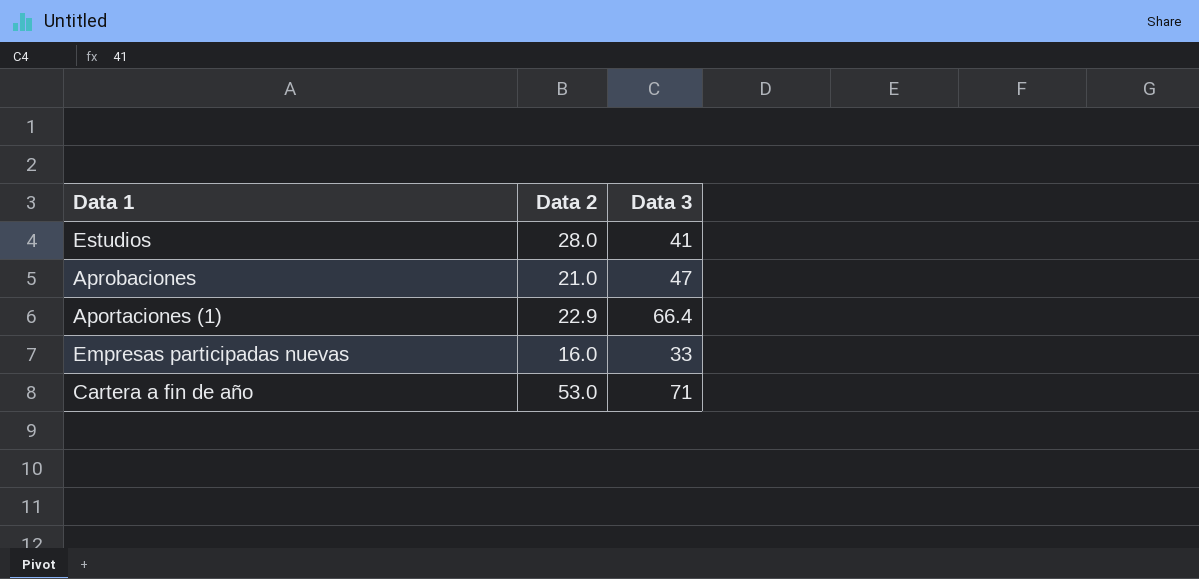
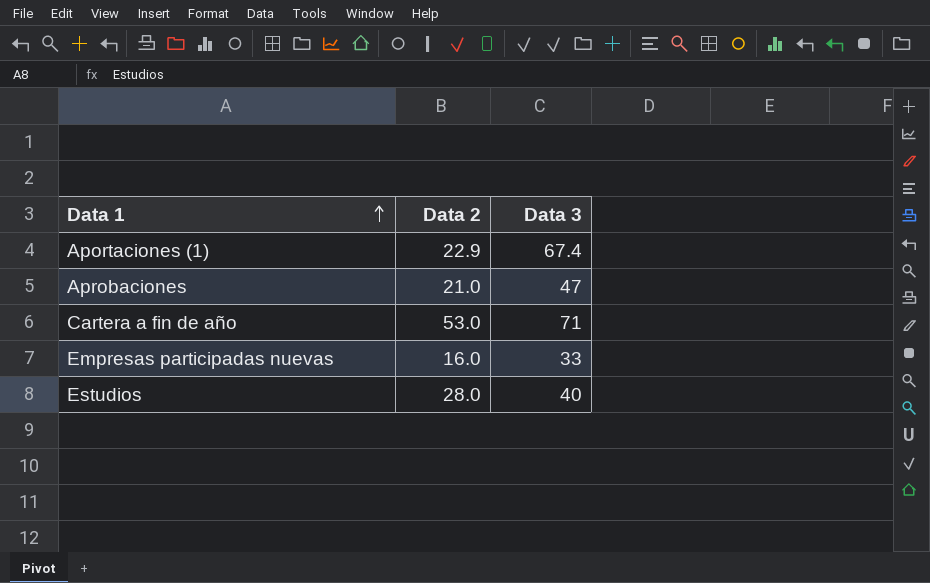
row order: none -> Data 1 ascending
Aportaciones (1) | Data 3: 66.4 -> 67.4
Estudios | Data 3: 41 -> 40

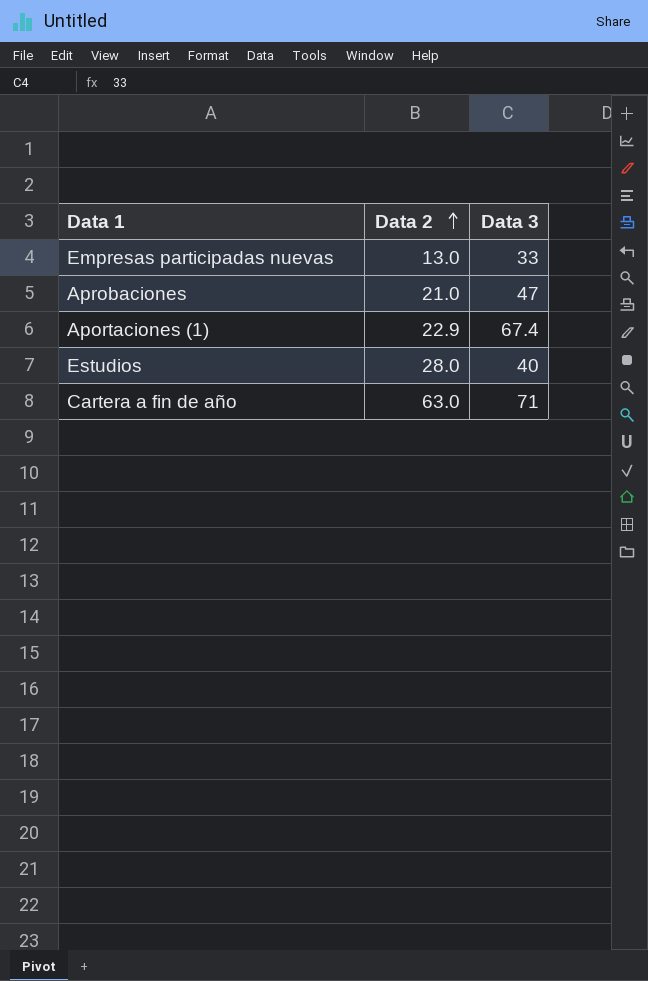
row order: Data 1 ascending -> Data 2 ascending
Empresas participadas nuevas | Data 2: 16.0 -> 13.0
Cartera a fin de año | Data 2: 53.0 -> 63.0

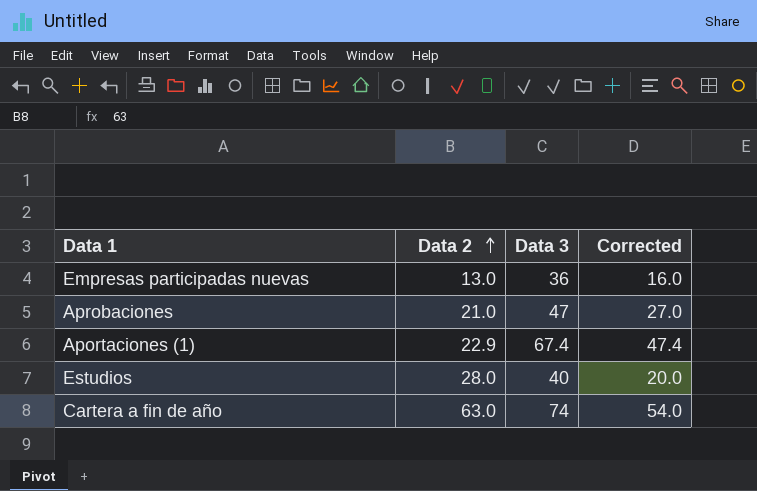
column Corrected | formula: none -> [Data 3] - 20
Empresas participadas nuevas | Data 3: 33 -> 36
Cartera a fin de año | Data 3: 71 -> 74

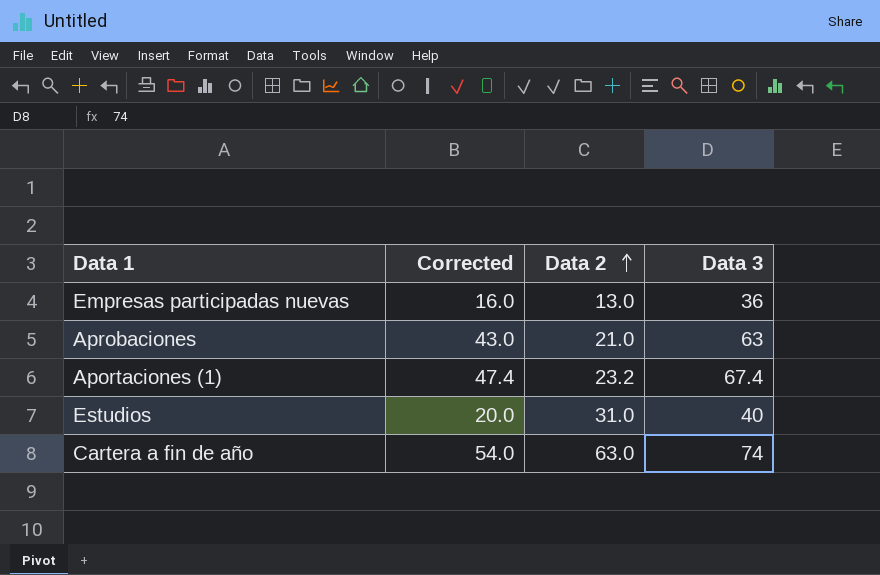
column Corrected | position: 4 -> 2
Aprobaciones | Corrected: 27.0 -> 43.0
Aprobaciones | Data 3: 47 -> 63
Aportaciones (1) | Data 2: 22.9 -> 23.2
Estudios | Data 2: 28.0 -> 31.0

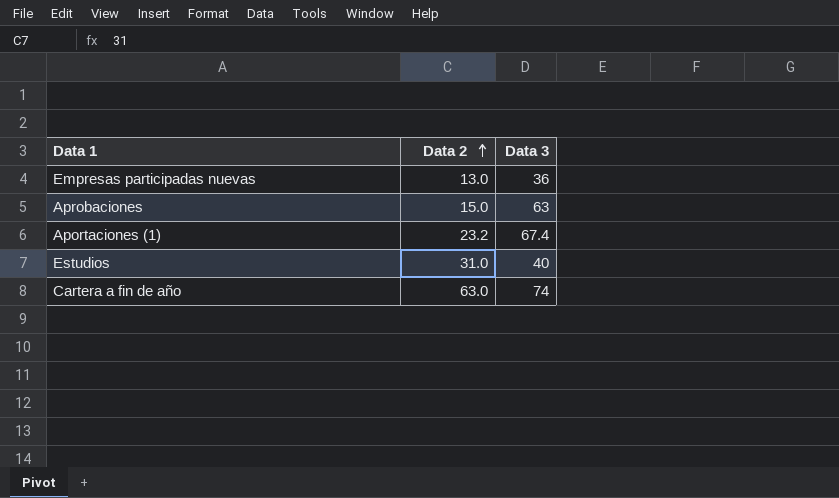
column Corrected | formula: [Data 3] - 20 -> none
Aprobaciones | Data 2: 21.0 -> 15.0

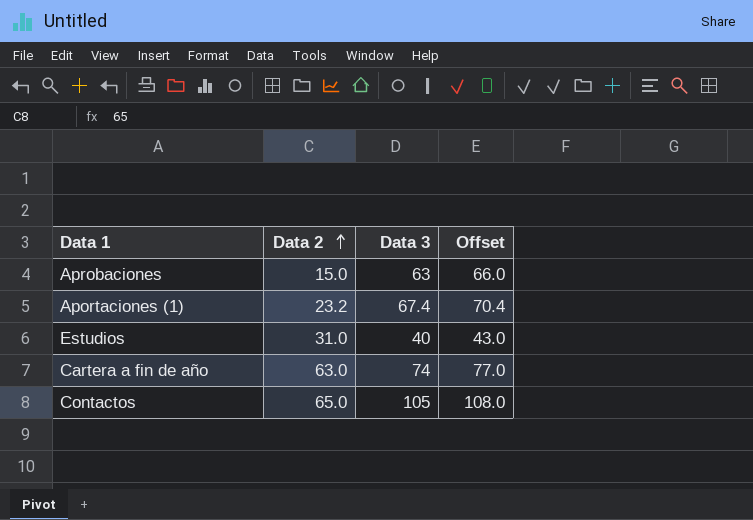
column Offset | formula: none -> [Data 3] + 3
row Empresas participadas nuevas: 13.0 | 36 -> none
row Contactos: none -> 65.0 | 105 | 108.0

